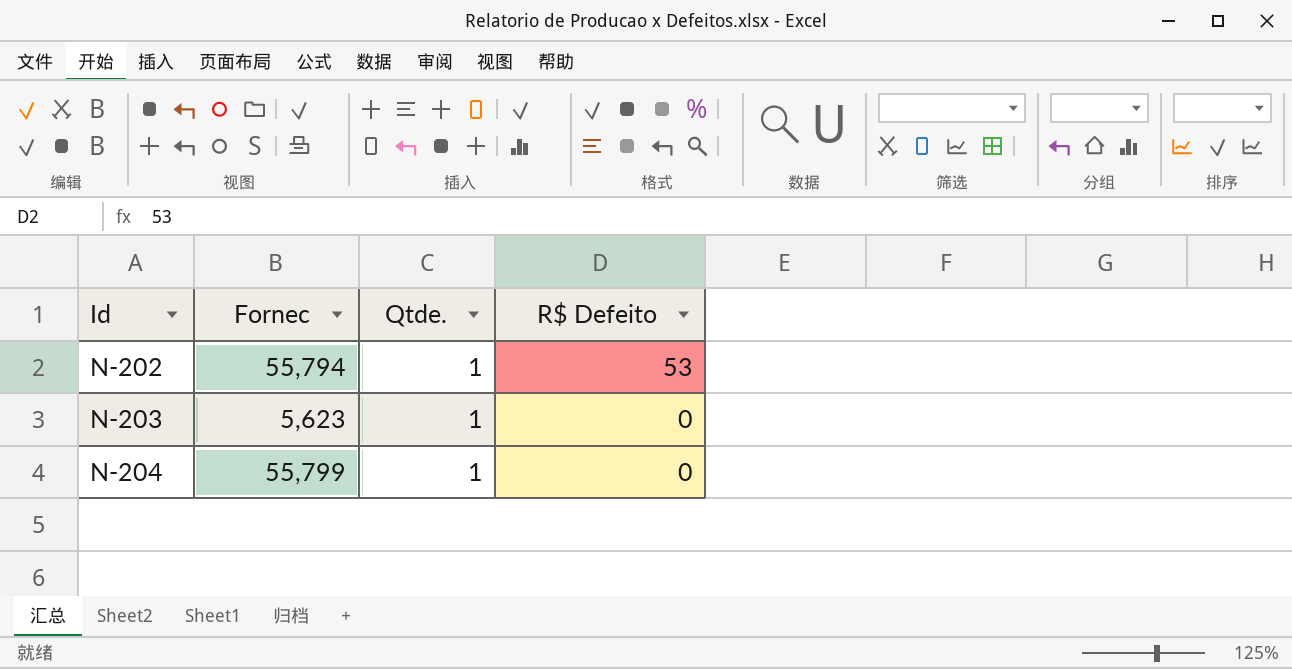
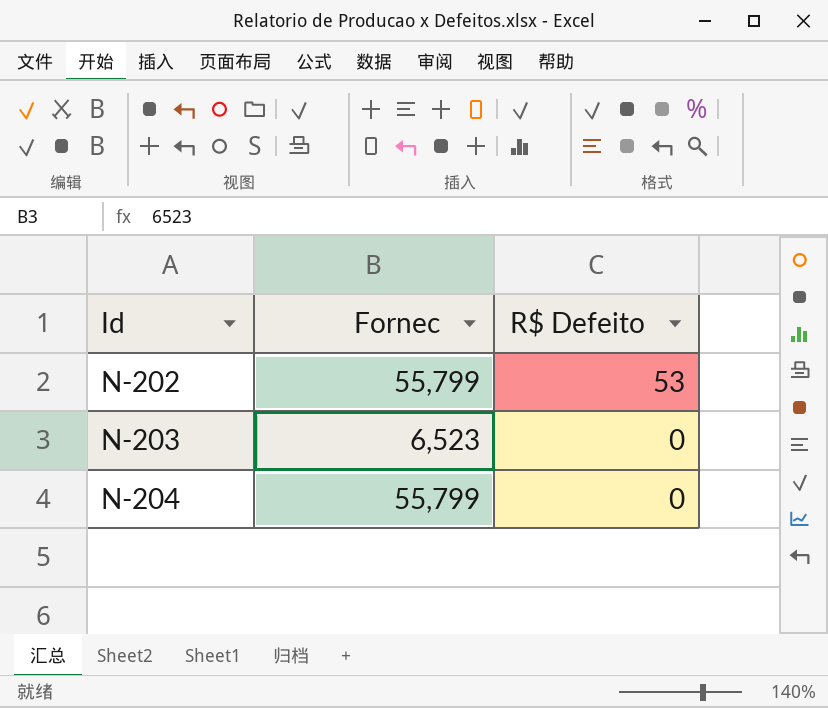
column Qtde. | position: 3 -> none
N-202 | Fornec: 55,794 -> 55,799
N-203 | Fornec: 5,623 -> 6,523

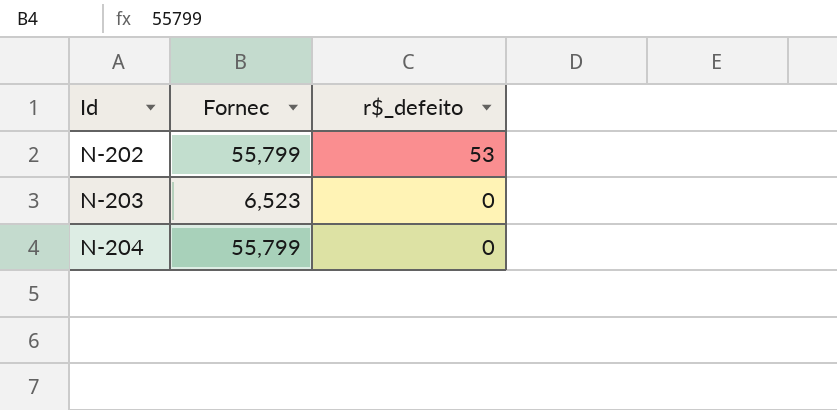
column name: R$ Defeito -> r$_defeito

